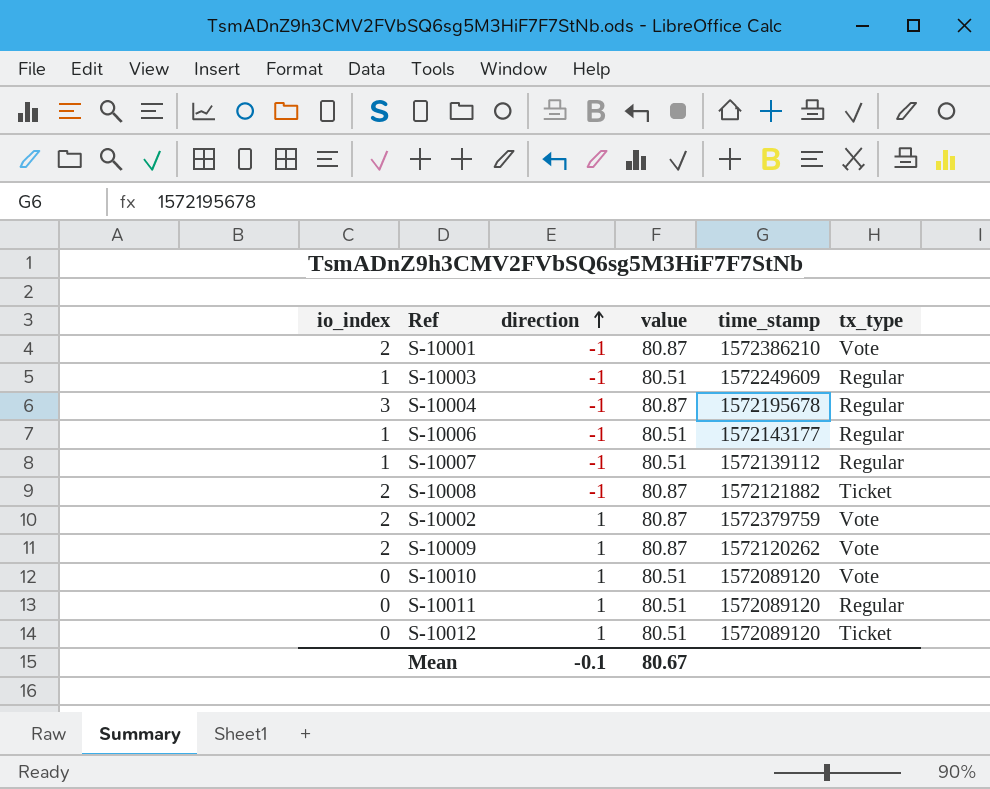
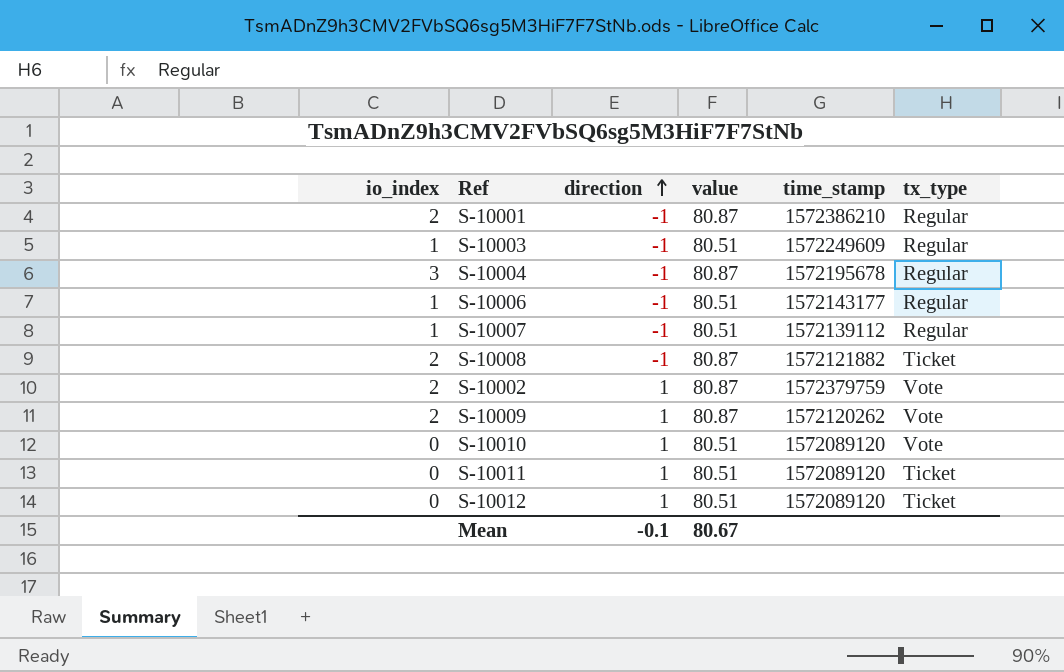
S-10001 | tx_type: Vote -> Regular
S-10011 | tx_type: Regular -> Ticket

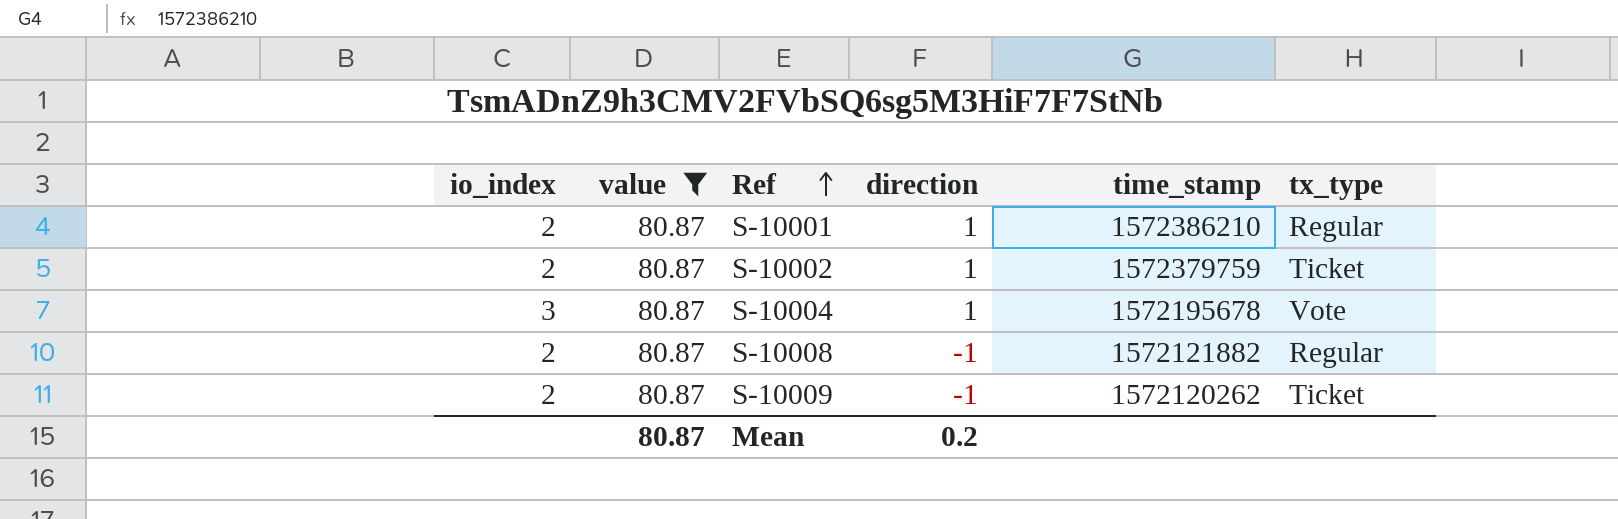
filter: none -> value = 80.87
row order: direction ascending -> Ref ascending
column value | position: 4 -> 2
S-10001 | direction: -1 -> 1
S-10002 | tx_type: Vote -> Ticket
S-10004 | direction: -1 -> 1
S-10004 | tx_type: Regular -> Vote
S-10008 | tx_type: Ticket -> Regular
S-10009 | direction: 1 -> -1
S-10009 | tx_type: Vote -> Ticket
Mean | value: 80.67 -> 80.87
Mean | direction: -0.1 -> 0.2

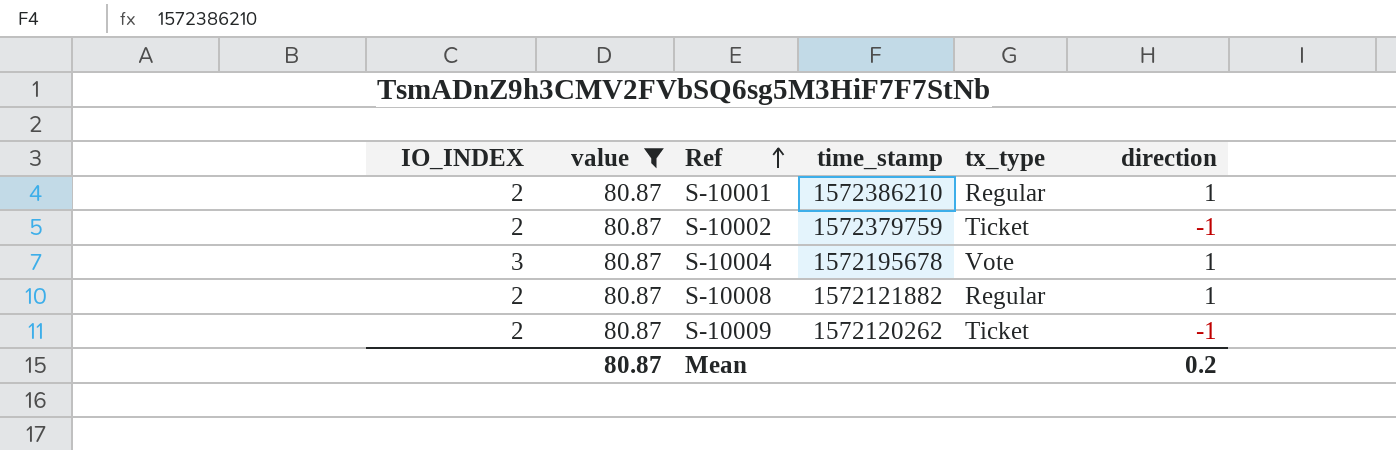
column name: io_index -> IO_INDEX
column direction | position: 4 -> 6
S-10002 | direction: 1 -> -1
S-10008 | direction: -1 -> 1

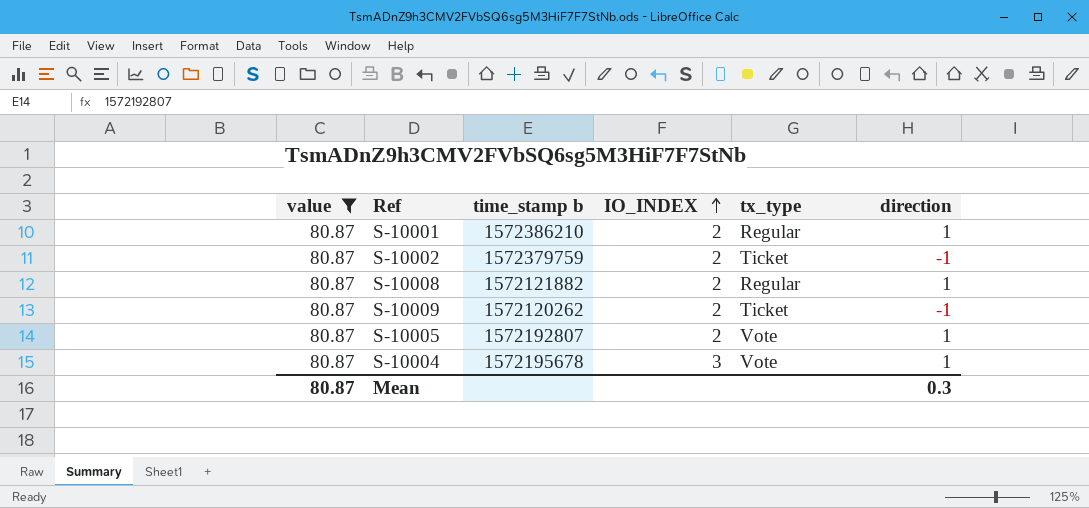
row order: Ref ascending -> IO_INDEX ascending
column name: time_stamp -> time_stamp b
column IO_INDEX | position: 1 -> 4
row S-10005: none -> 80.87 | 1572192807 | 2 | Vote | 1
Mean | direction: 0.2 -> 0.3

